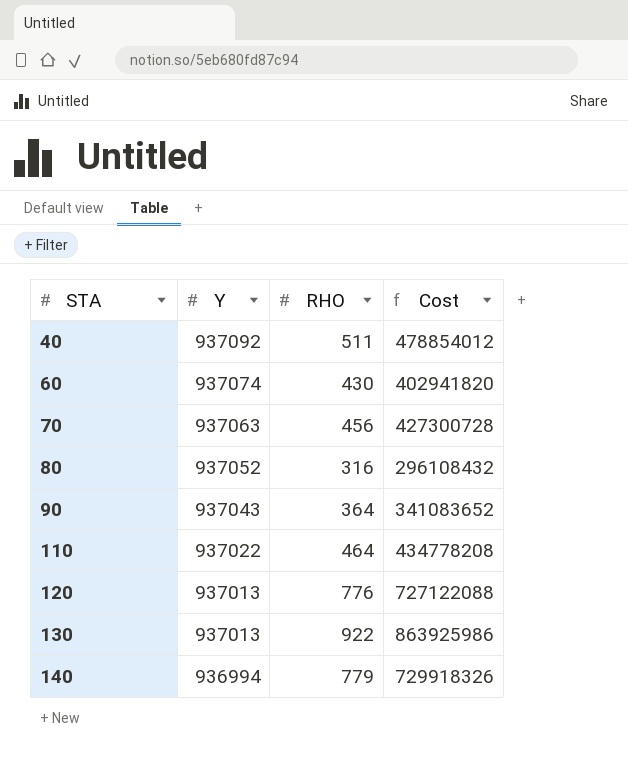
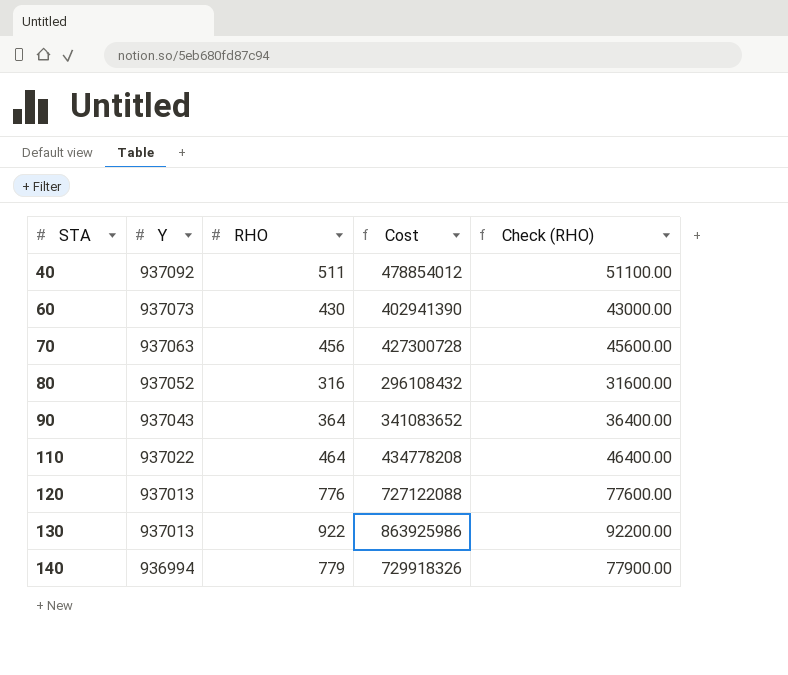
column Check (RHO) | formula: none -> [RHO] * 100
60 | Y: 937074 -> 937073
60 | Cost: 402941820 -> 402941390

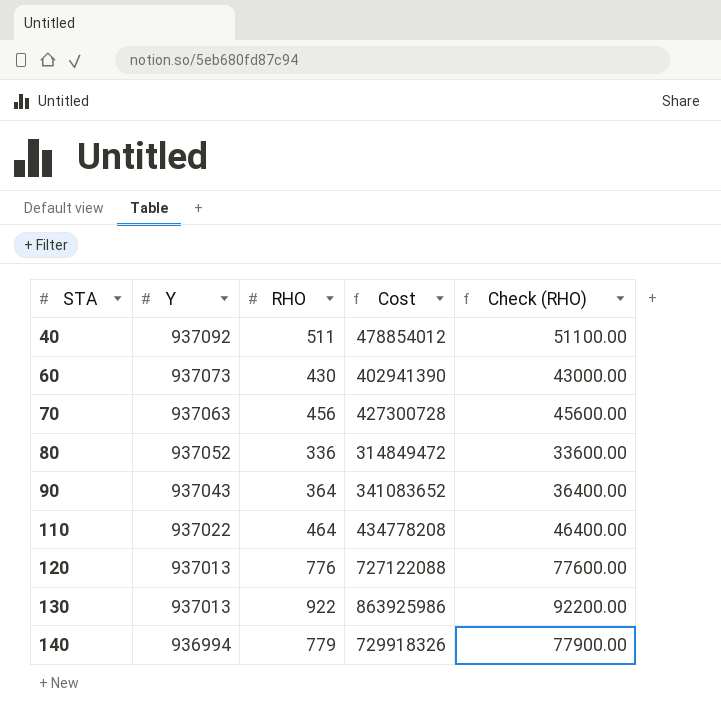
80 | RHO: 316 -> 336
80 | Cost: 296108432 -> 314849472
80 | Check (RHO): 31600.00 -> 33600.00

